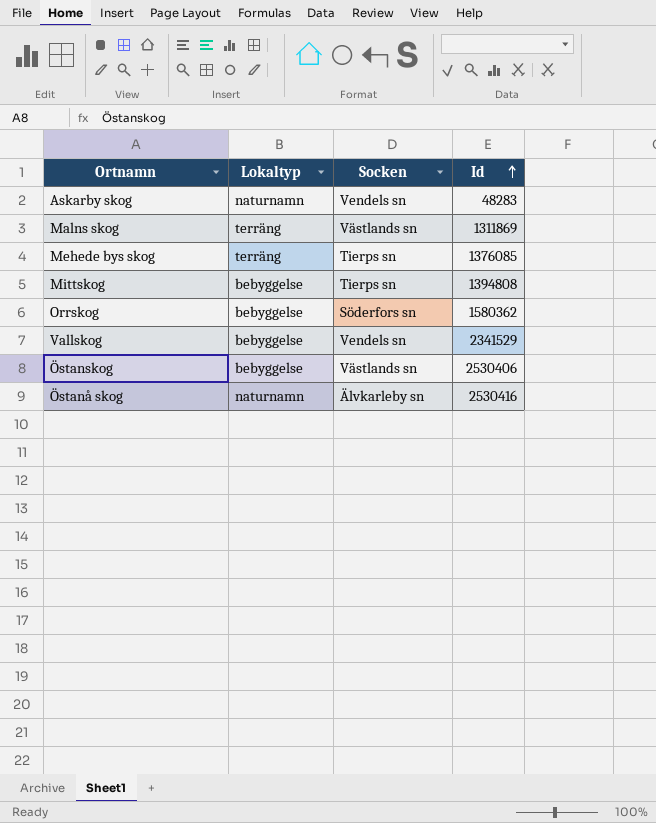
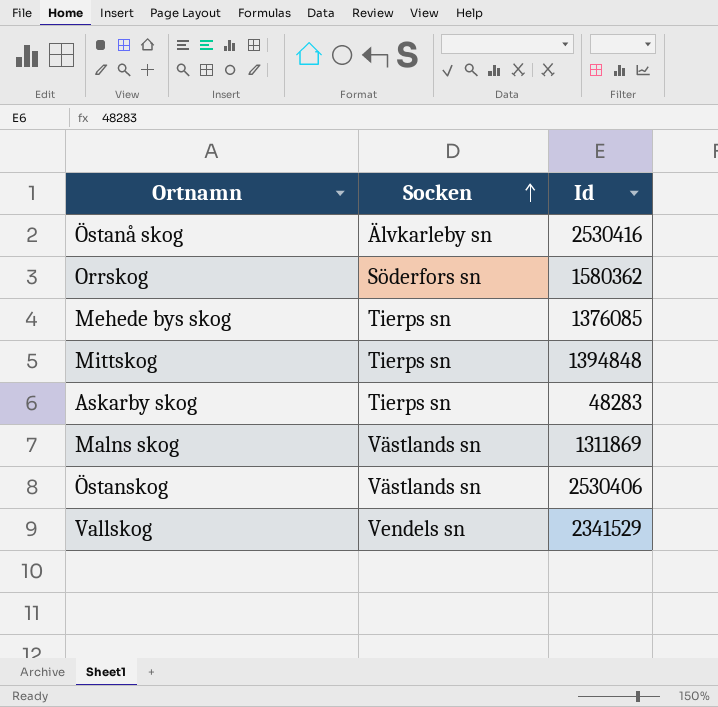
row order: Id ascending -> Socken ascending
column Lokaltyp | position: 2 -> none
Mittskog | Id: 1394808 -> 1394848
Askarby skog | Socken: Vendels sn -> Tierps sn

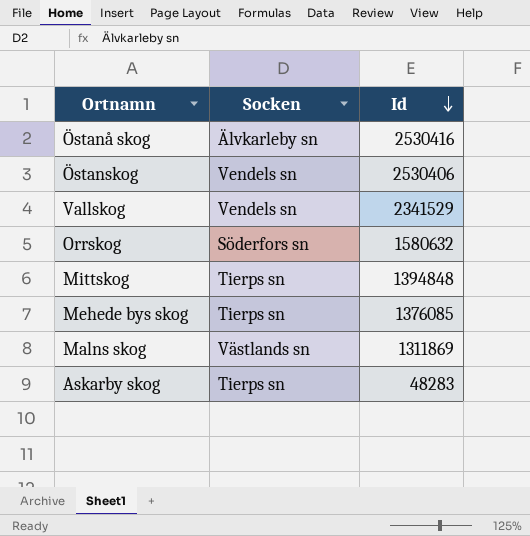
row order: Socken ascending -> Id descending
Östanskog | Socken: Västlands sn -> Vendels sn
Orrskog | Id: 1580362 -> 1580632

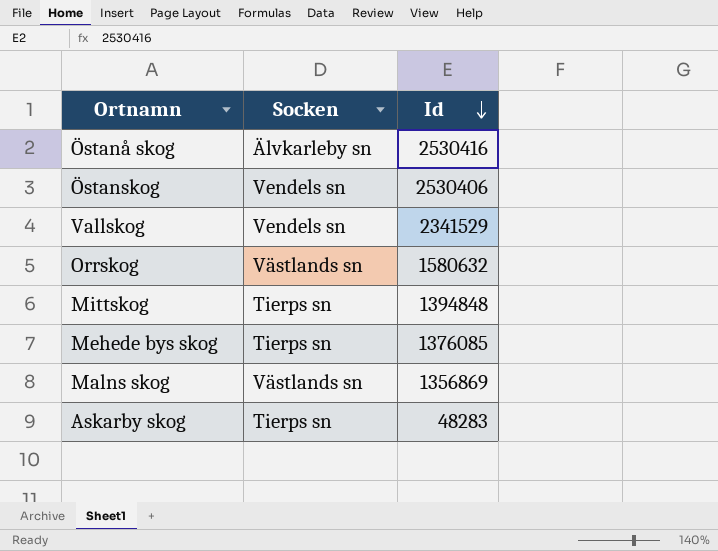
Orrskog | Socken: Söderfors sn -> Västlands sn
Malns skog | Id: 1311869 -> 1356869

